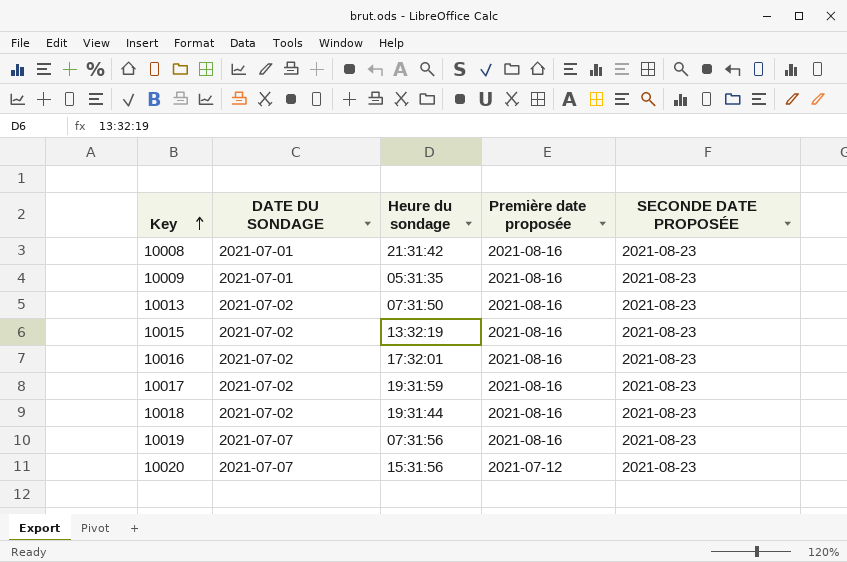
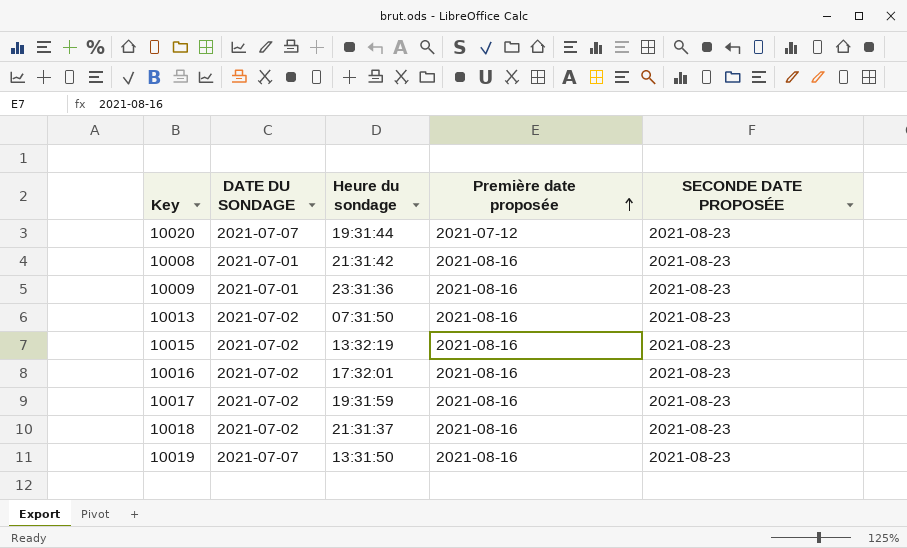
row order: Key ascending -> Première date proposée ascending
10020 | Heure du sondage: 15:31:56 -> 19:31:44
10009 | Heure du sondage: 05:31:35 -> 23:31:36
10018 | Heure du sondage: 19:31:44 -> 21:31:37
10019 | Heure du sondage: 07:31:56 -> 13:31:50

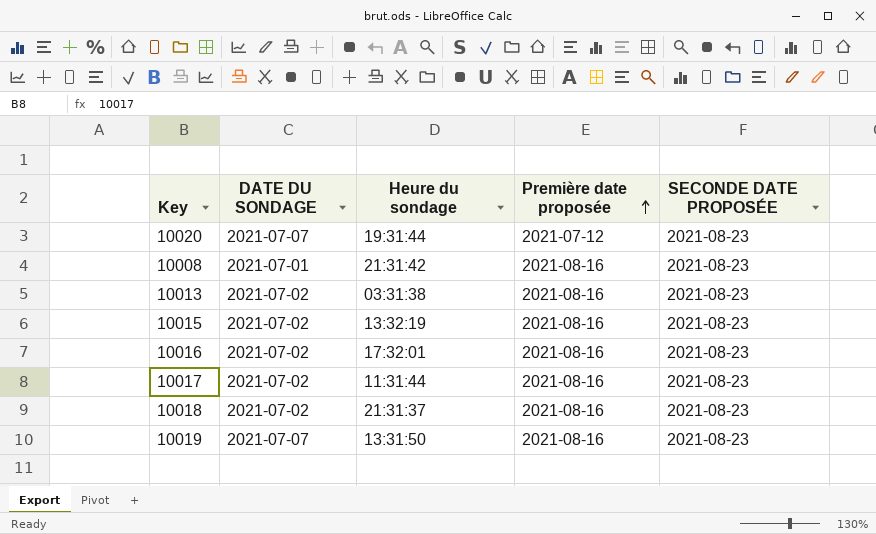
row 10009: 2021-07-01 | 23:31:36 | 2021-08-16 | 2021-08-23 -> none
10013 | Heure du sondage: 07:31:50 -> 03:31:38
10017 | Heure du sondage: 19:31:59 -> 11:31:44

